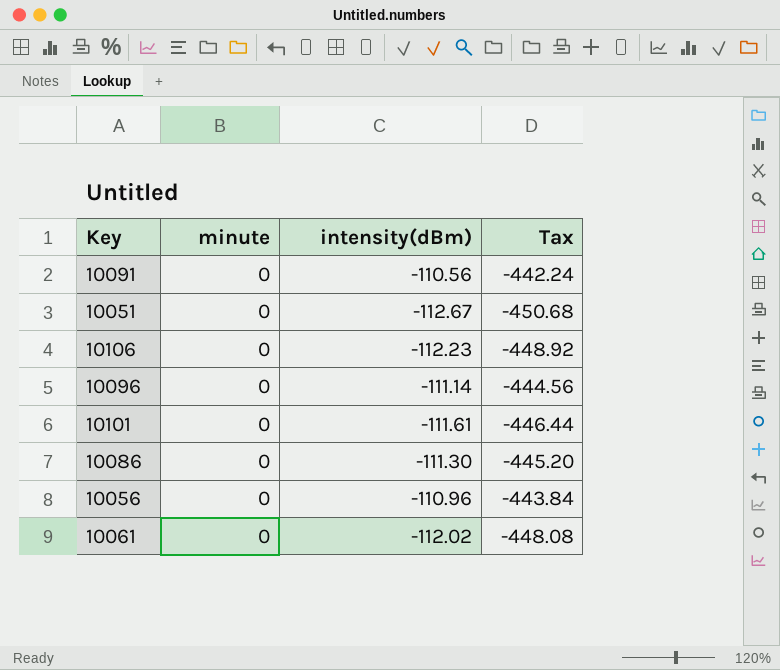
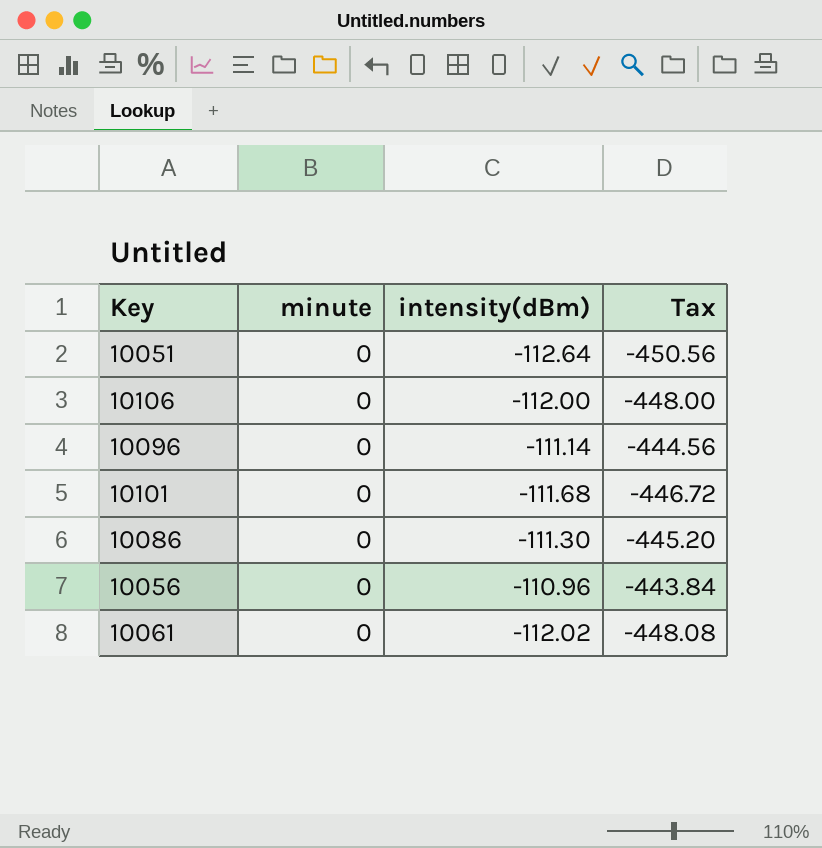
row 10091: 0 | -110.56 | -442.24 -> none
10051 | intensity(dBm): -112.67 -> -112.64
10051 | Tax: -450.68 -> -450.56
10106 | intensity(dBm): -112.23 -> -112.00
10106 | Tax: -448.92 -> -448.00
10101 | intensity(dBm): -111.61 -> -111.68
10101 | Tax: -446.44 -> -446.72

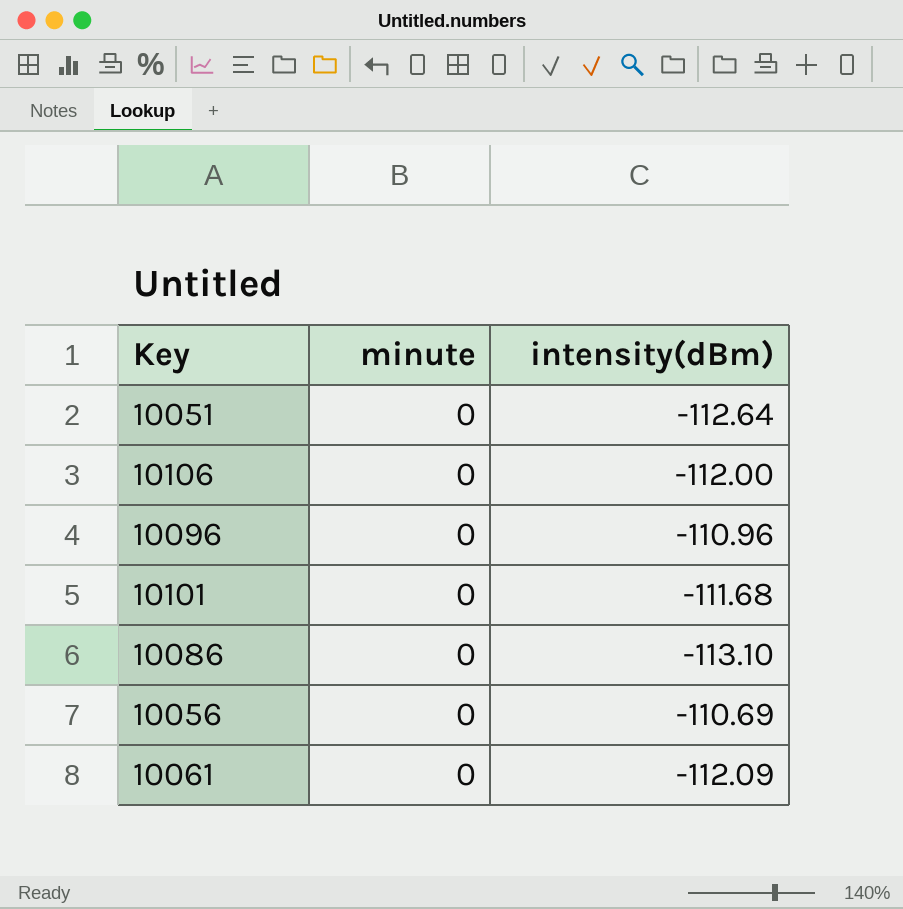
column Tax | formula: [intensity(dBm)] * 4 -> none
10096 | intensity(dBm): -111.14 -> -110.96
10086 | intensity(dBm): -111.30 -> -113.10
10056 | intensity(dBm): -110.96 -> -110.69
10061 | intensity(dBm): -112.02 -> -112.09

